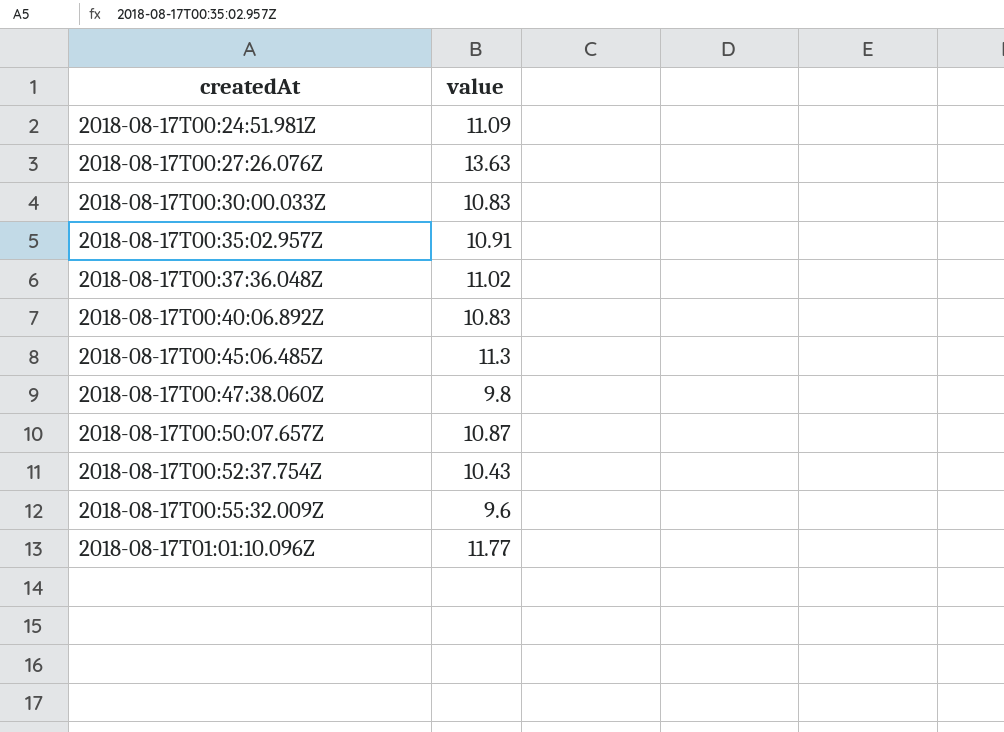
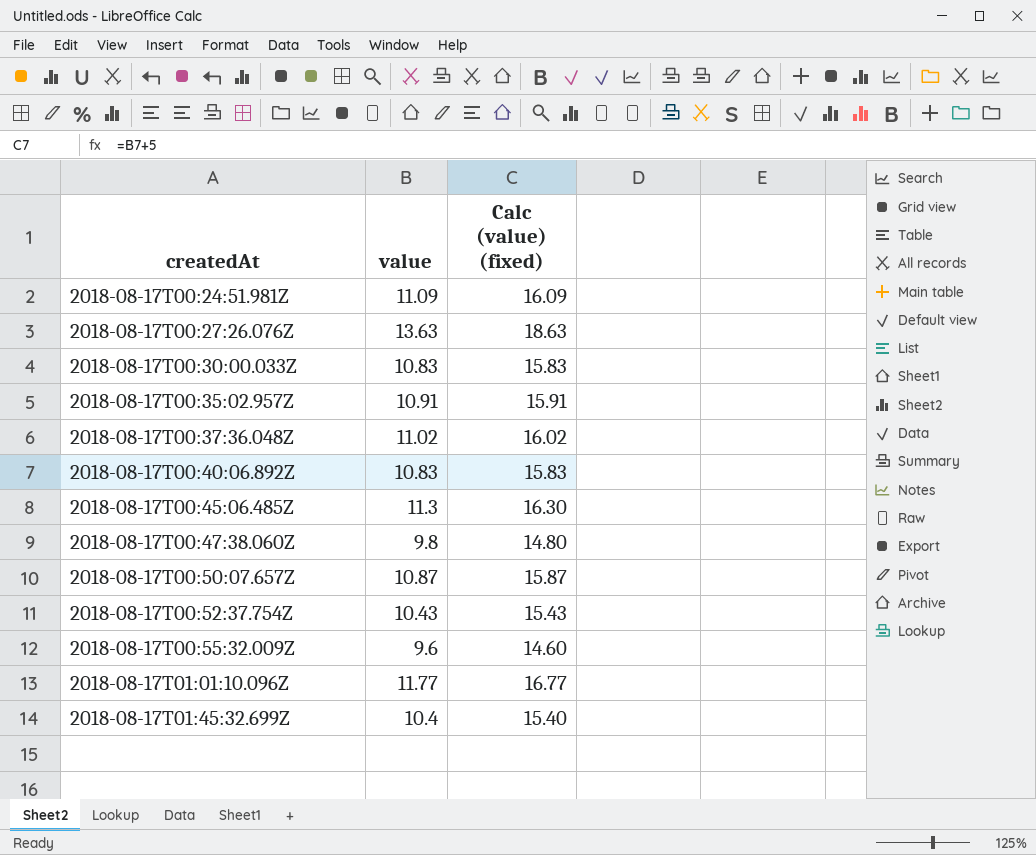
column Calc (value) (fixed) | formula: none -> [value] + 5
row 2018-08-17T01:45:32.699Z: none -> 10.4 | 15.40

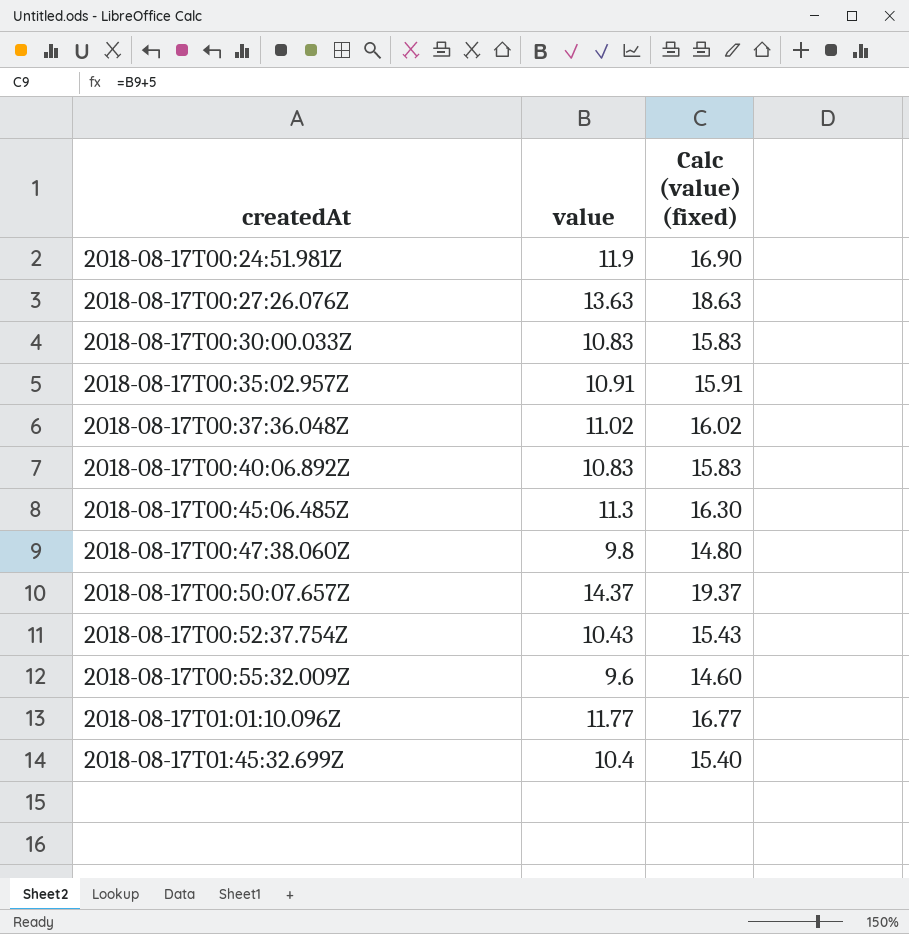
2018-08-17T00:24:51.981Z | value: 11.09 -> 11.9
2018-08-17T00:24:51.981Z | Calc (value) (fixed): 16.09 -> 16.90
2018-08-17T00:50:07.657Z | value: 10.87 -> 14.37
2018-08-17T00:50:07.657Z | Calc (value) (fixed): 15.87 -> 19.37

